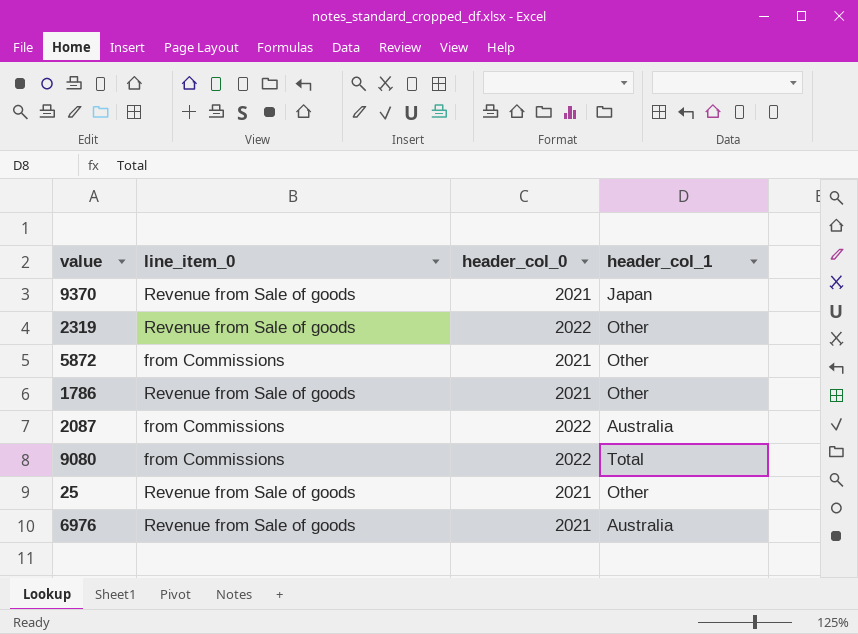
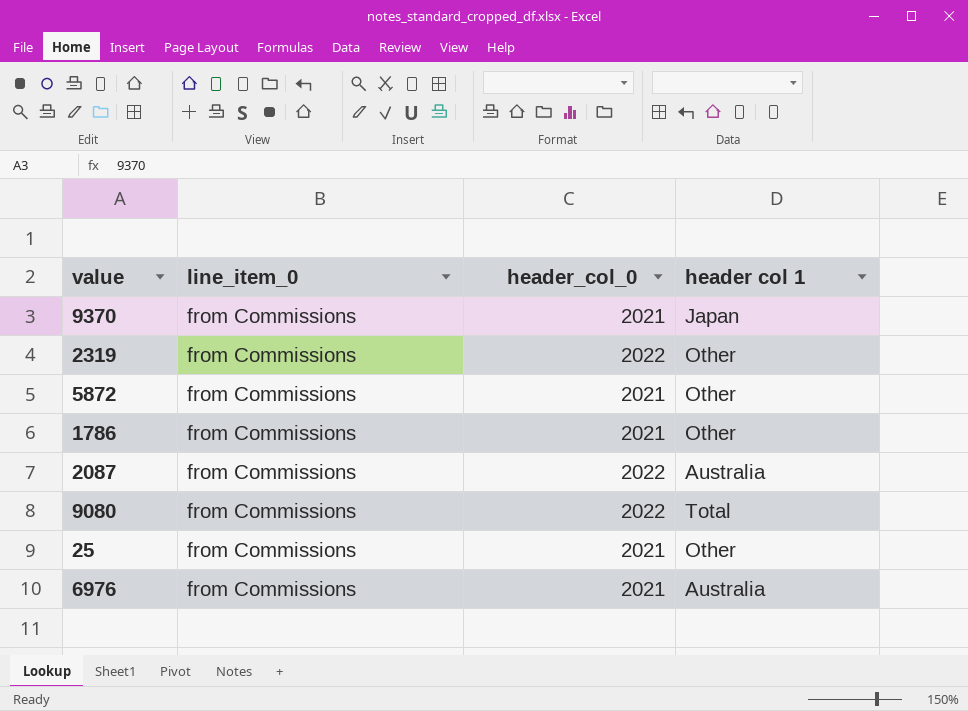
column name: header_col_1 -> header col 1
9370 | line_item_0: Revenue from Sale of goods -> from Commissions
2319 | line_item_0: Revenue from Sale of goods -> from Commissions
1786 | line_item_0: Revenue from Sale of goods -> from Commissions
25 | line_item_0: Revenue from Sale of goods -> from Commissions
6976 | line_item_0: Revenue from Sale of goods -> from Commissions

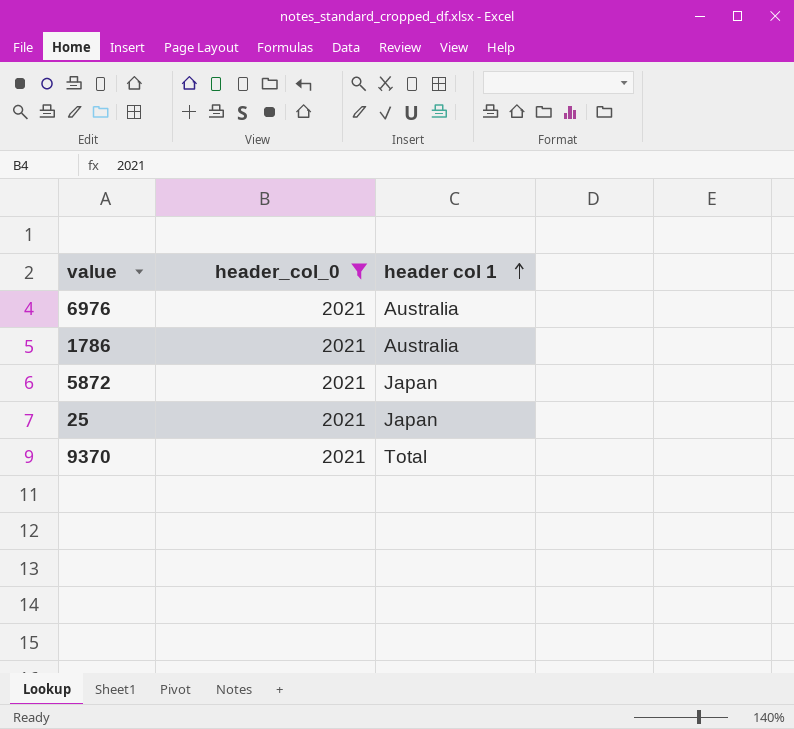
filter: none -> header_col_0 = 2021
row order: none -> header col 1 ascending
column line_item_0 | position: 2 -> none
1786 | header col 1: Other -> Australia
5872 | header col 1: Other -> Japan
25 | header col 1: Other -> Japan
9370 | header col 1: Japan -> Total

